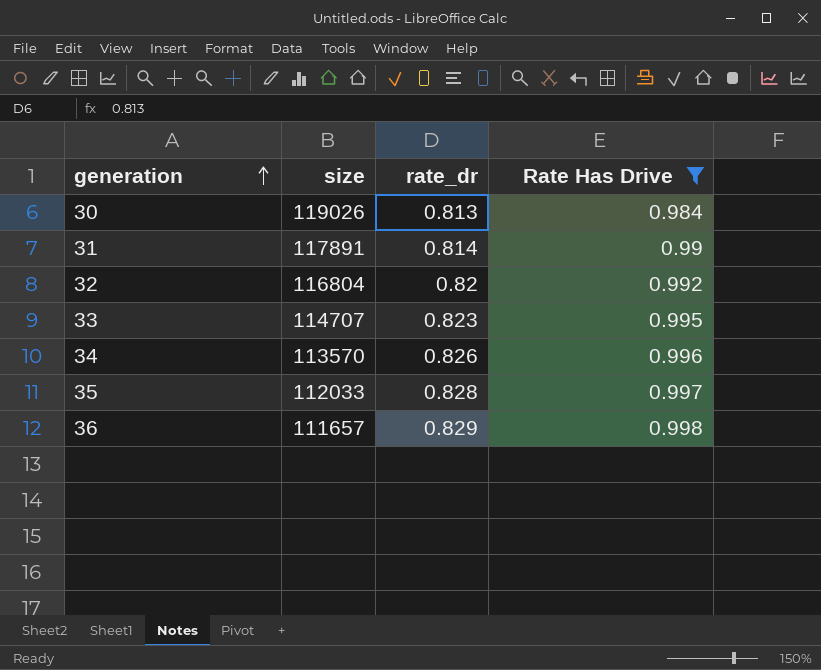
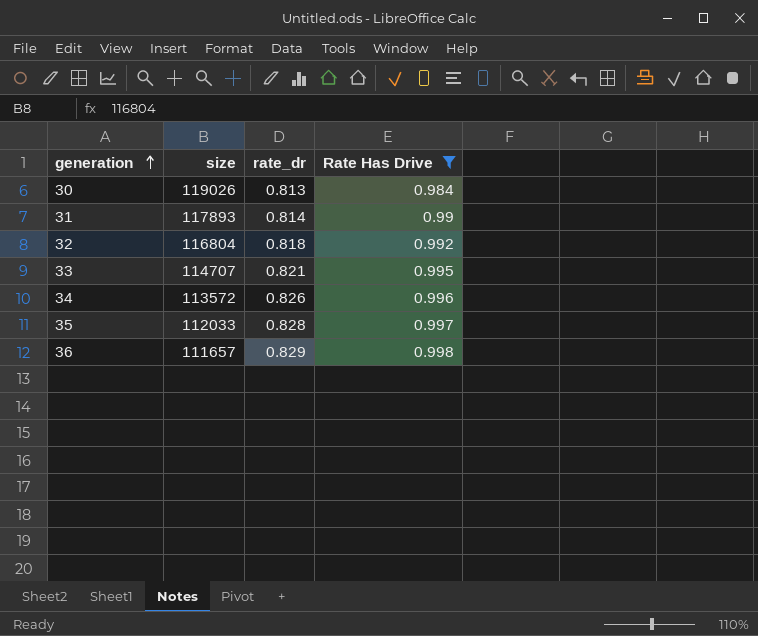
31 | size: 117891 -> 117893
32 | rate_dr: 0.82 -> 0.818
33 | rate_dr: 0.823 -> 0.821
34 | size: 113570 -> 113572

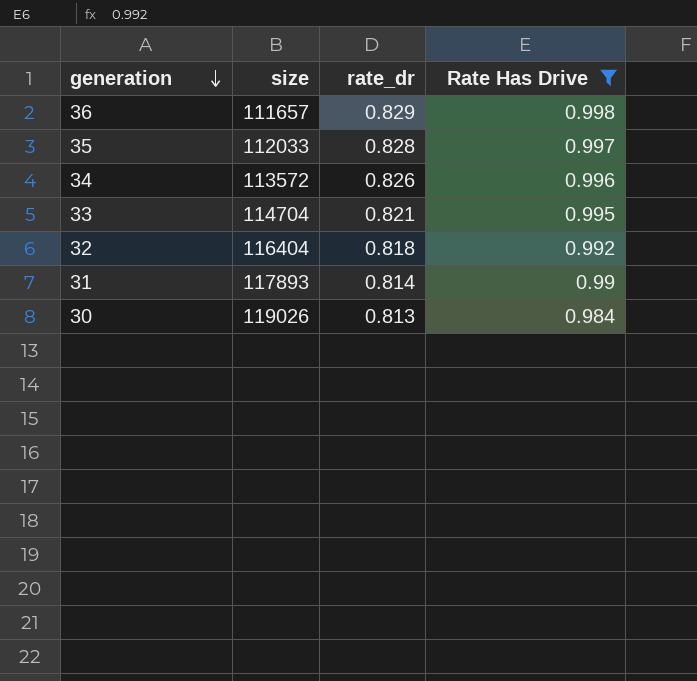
row order: generation ascending -> generation descending
33 | size: 114707 -> 114704
32 | size: 116804 -> 116404

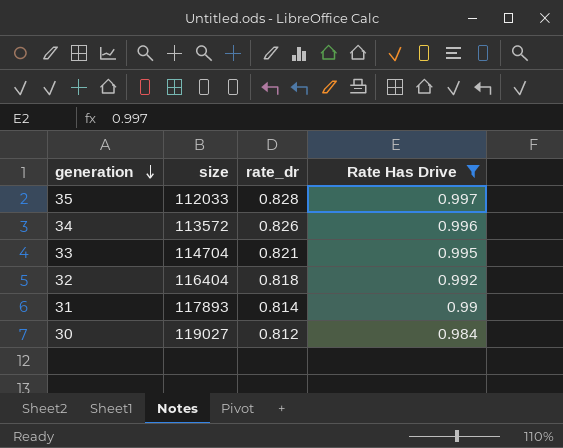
row 36: 111657 | 0.829 | 0.998 -> none
30 | size: 119026 -> 119027
30 | rate_dr: 0.813 -> 0.812

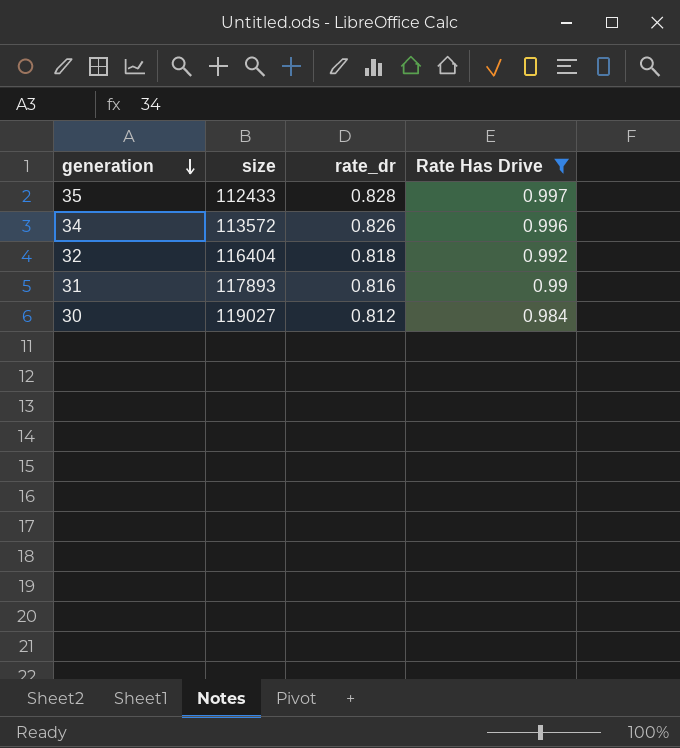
row 33: 114704 | 0.821 | 0.995 -> none
35 | size: 112033 -> 112433
31 | rate_dr: 0.814 -> 0.816

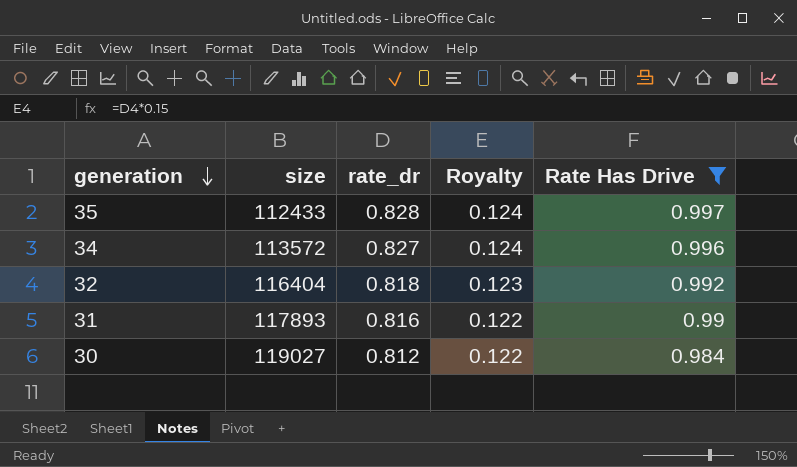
column Royalty | formula: none -> [rate_dr] * 0.15
34 | rate_dr: 0.826 -> 0.827

